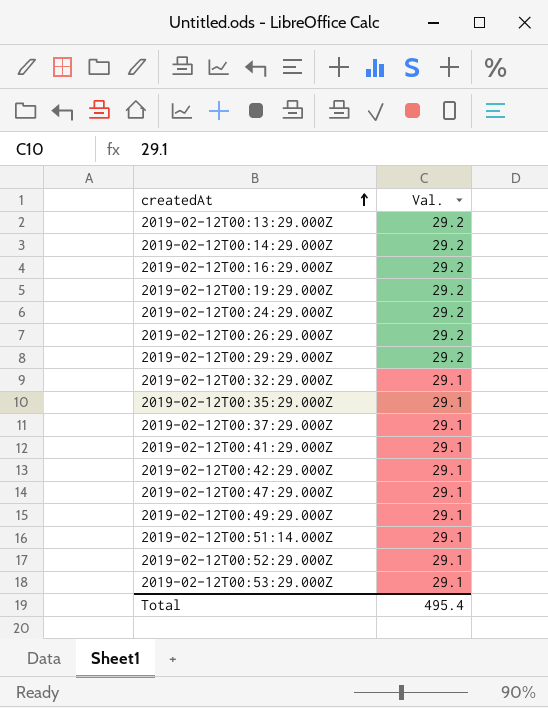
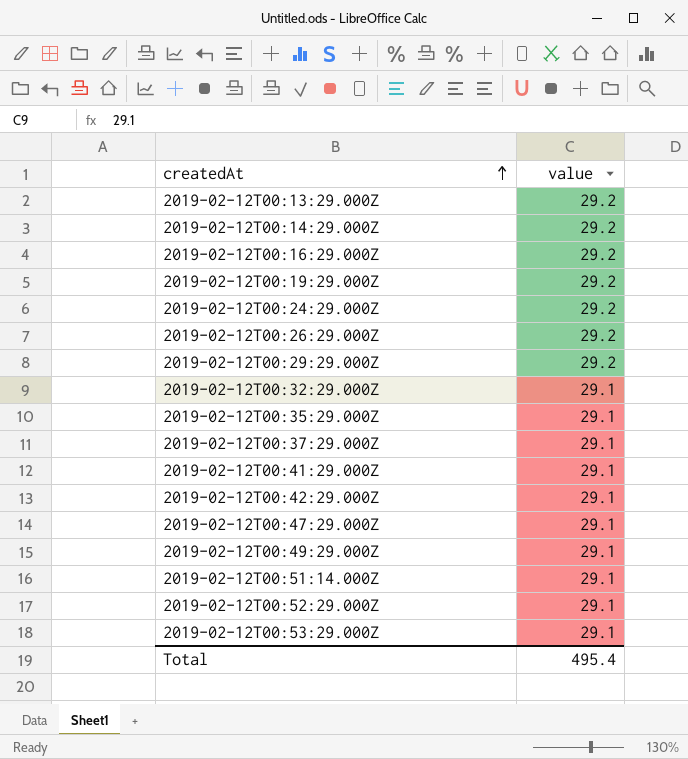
column name: Val. -> value

